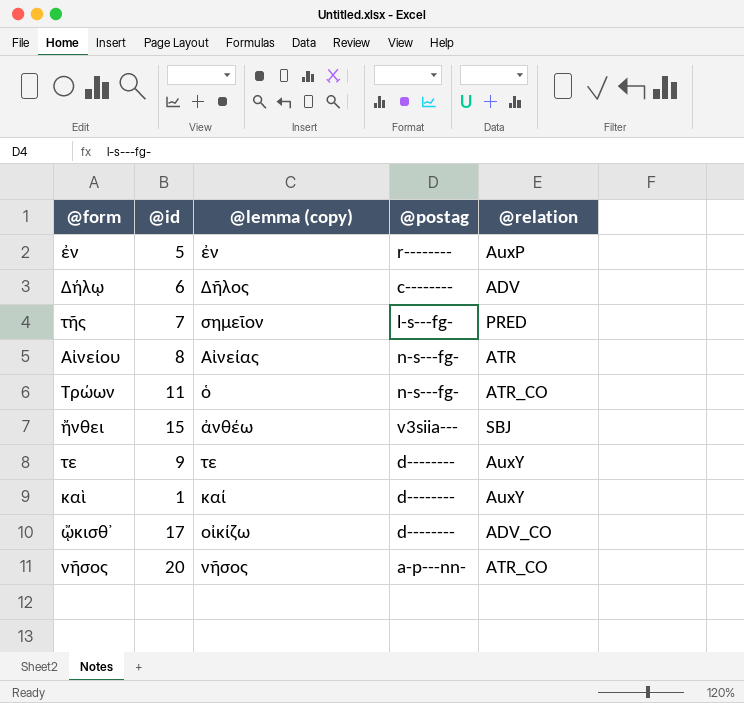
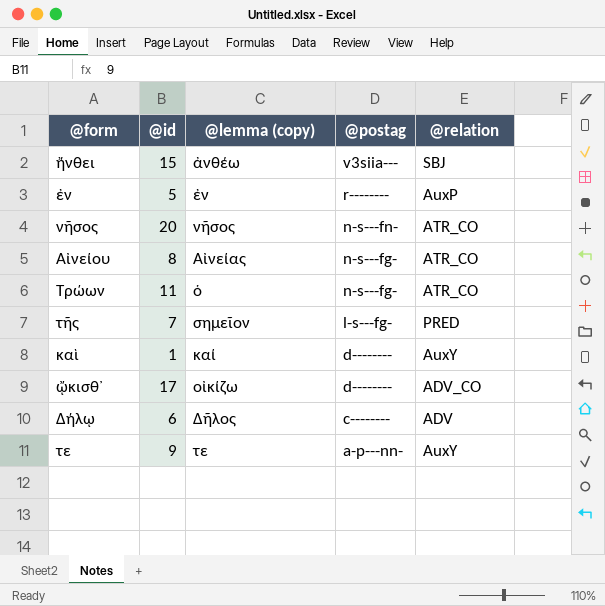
row order: none -> @postag descending
νῆσος | @postag: a-p---nn- -> n-s---fn-
Αἰνείου | @relation: ATR -> ATR_CO
τε | @postag: d-------- -> a-p---nn-

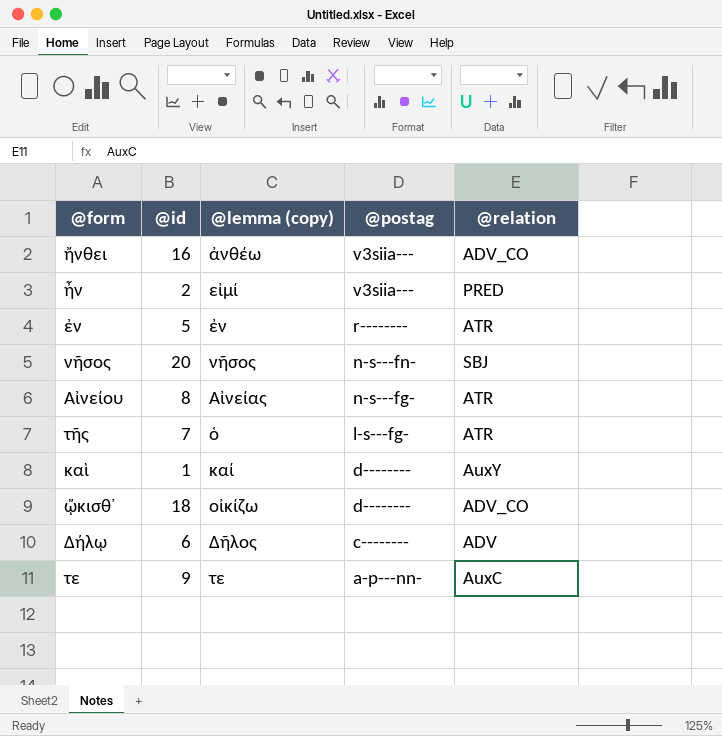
row Τρώων: 11 | ὁ | n-s---fg- | ATR_CO -> none
ἤνθει | @id: 15 -> 16
ἤνθει | @relation: SBJ -> ADV_CO
row ἦν: none -> 2 | εἰμί | v3siia--- | PRED
ἐν | @relation: AuxP -> ATR
νῆσος | @relation: ATR_CO -> SBJ
Αἰνείου | @relation: ATR_CO -> ATR
τῆς | @lemma (copy): σημεῖον -> ὁ
τῆς | @relation: PRED -> ATR
ᾤκισθ᾽ | @id: 17 -> 18
τε | @relation: AuxY -> AuxC

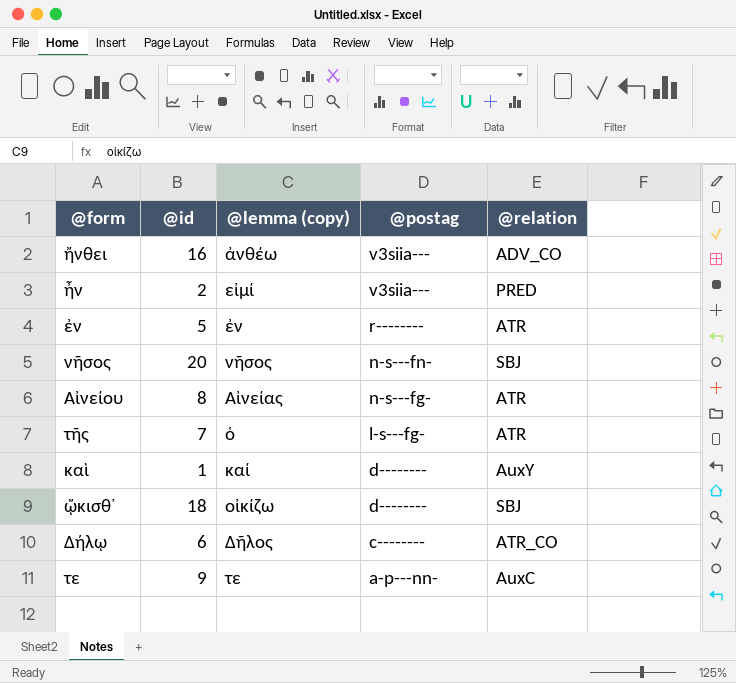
ᾤκισθ᾽ | @relation: ADV_CO -> SBJ
Δήλῳ | @relation: ADV -> ATR_CO

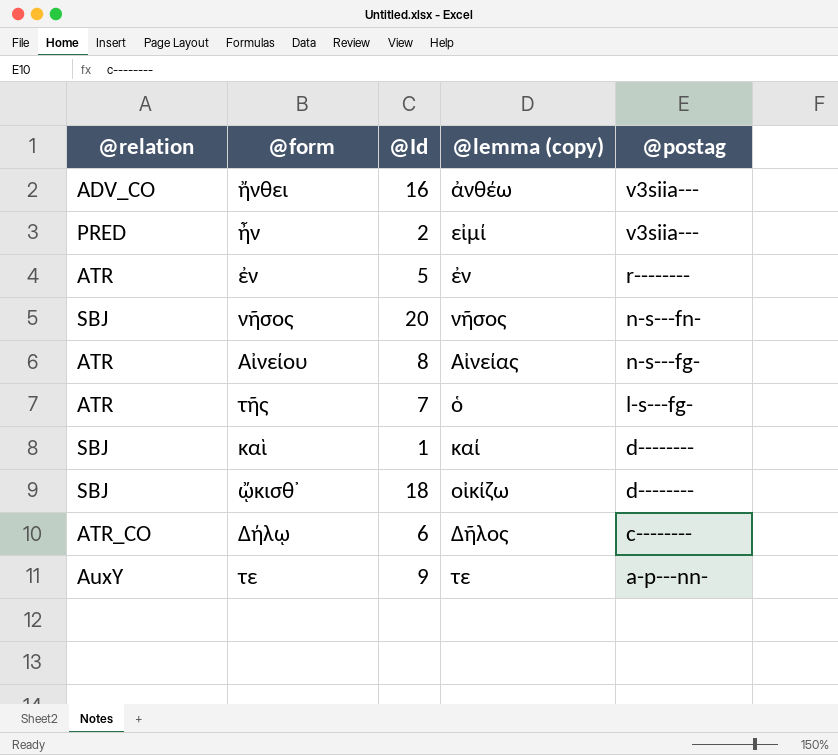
column @relation | position: 5 -> 1
column name: @id -> @Id
καὶ | @relation: AuxY -> SBJ
τε | @relation: AuxC -> AuxY

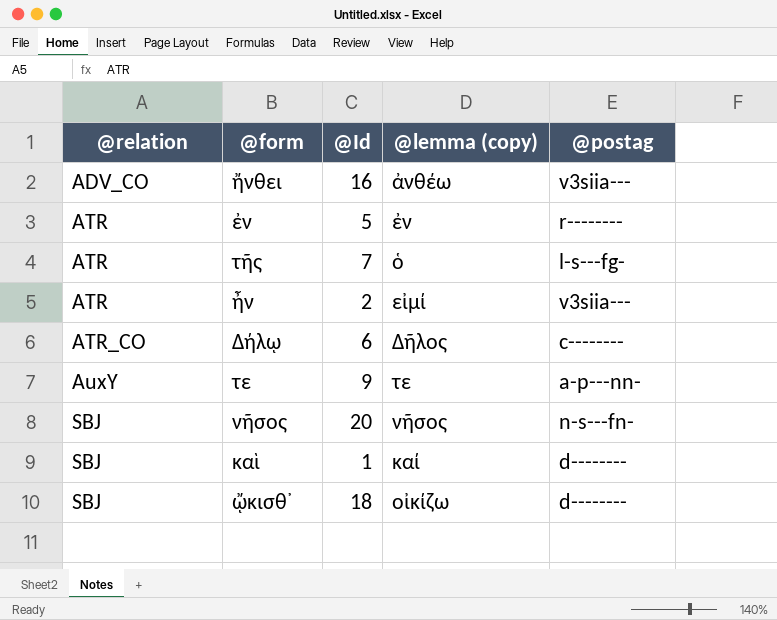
row order: @postag descending -> @relation ascending
row Αἰνείου: ATR | 8 | Αἰνείας | n-s---fg- -> none
ἦν | @relation: PRED -> ATR

